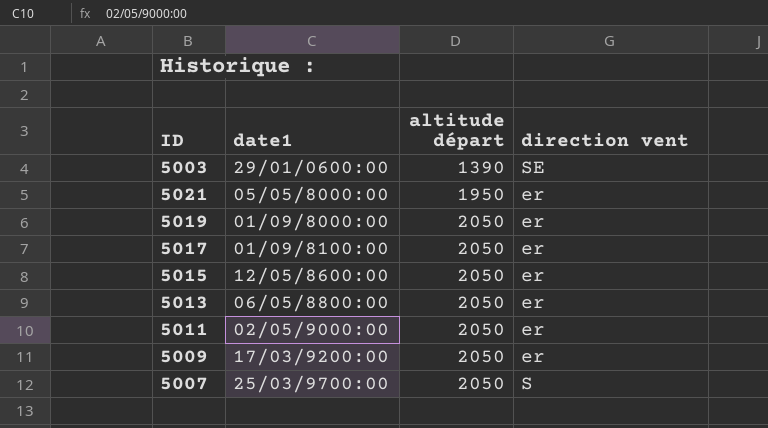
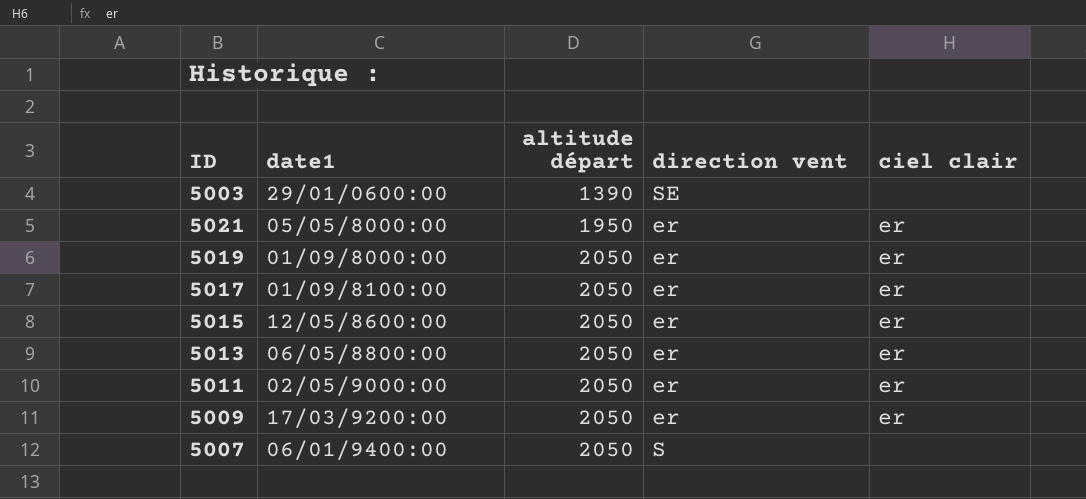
column ciel clair | position: none -> 5
5007 | date1: 25/03/9700:00 -> 06/01/9400:00

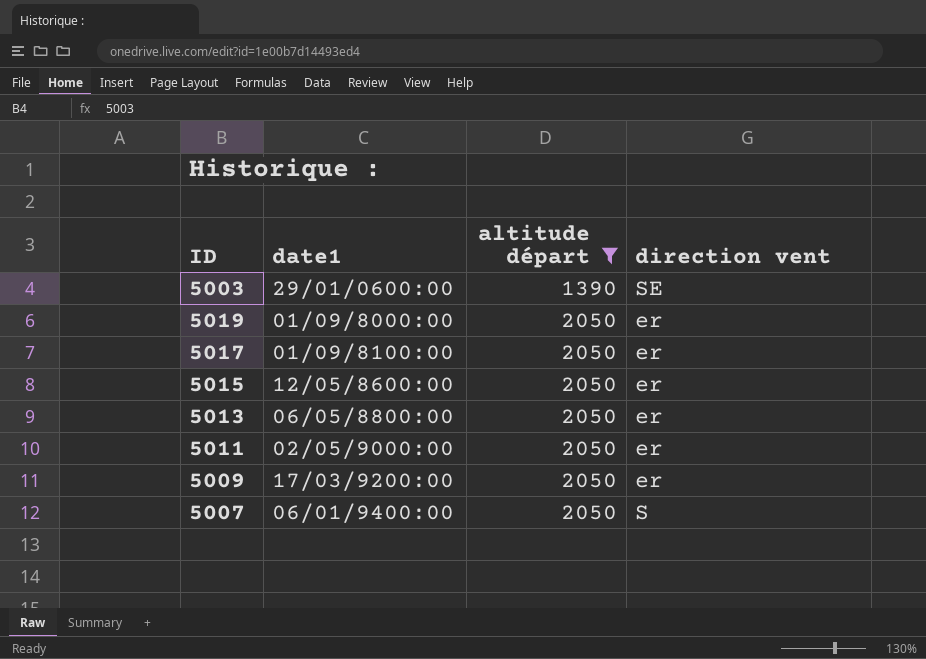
filter: none -> altitude départ != 1950
column ciel clair | position: 5 -> none

